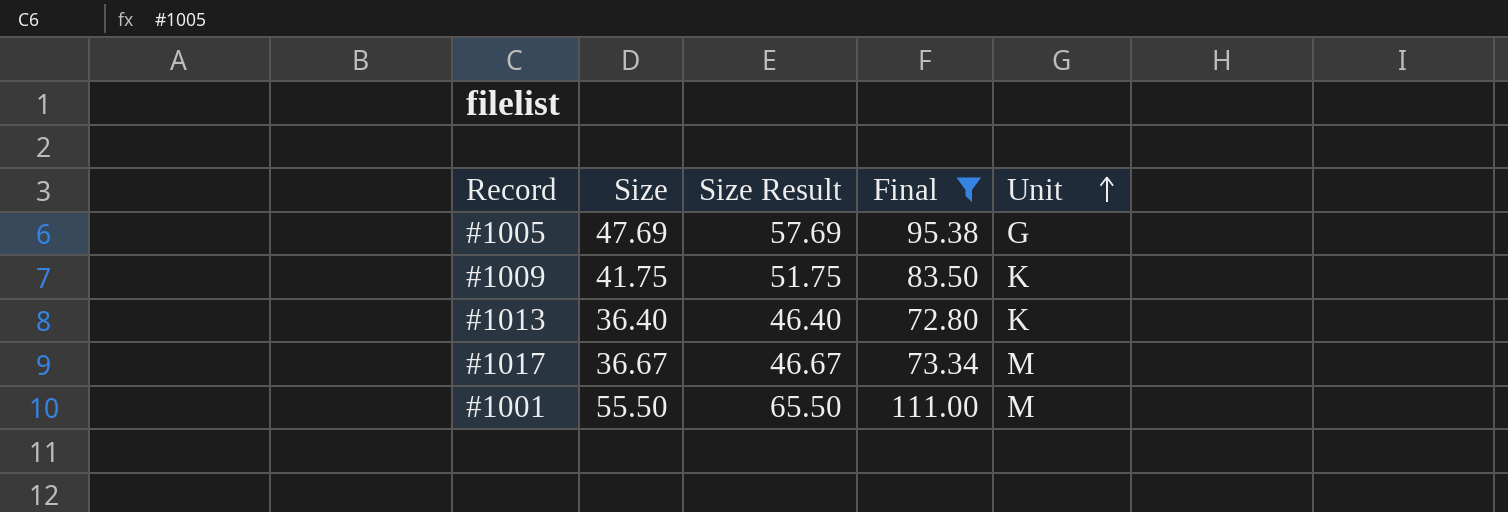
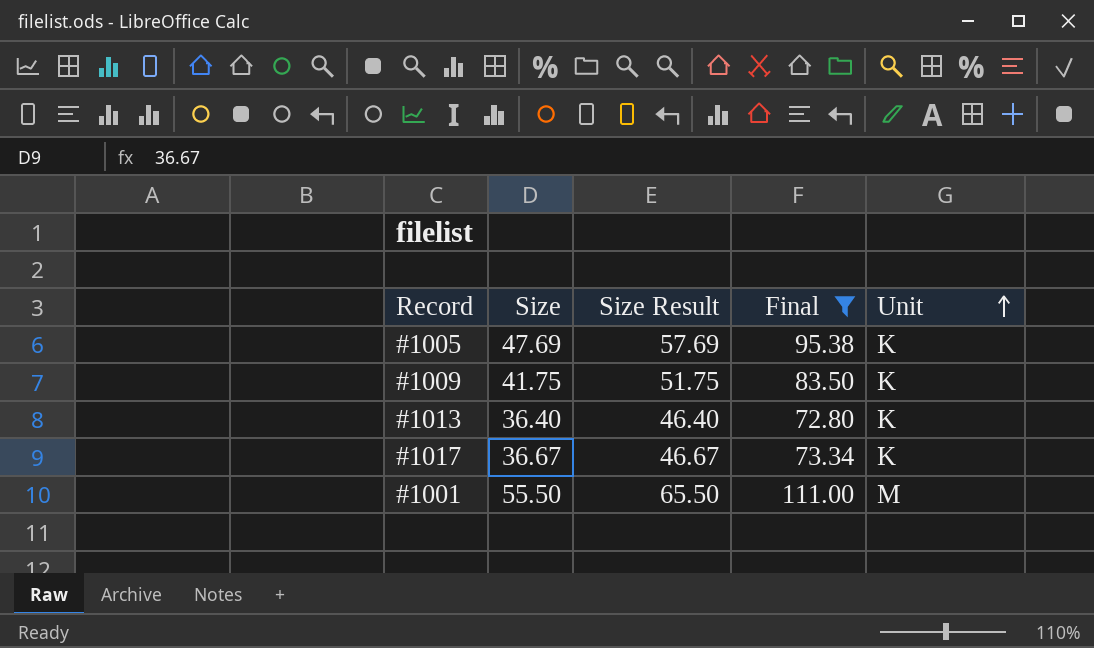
#1005 | Unit: G -> K
#1017 | Unit: M -> K

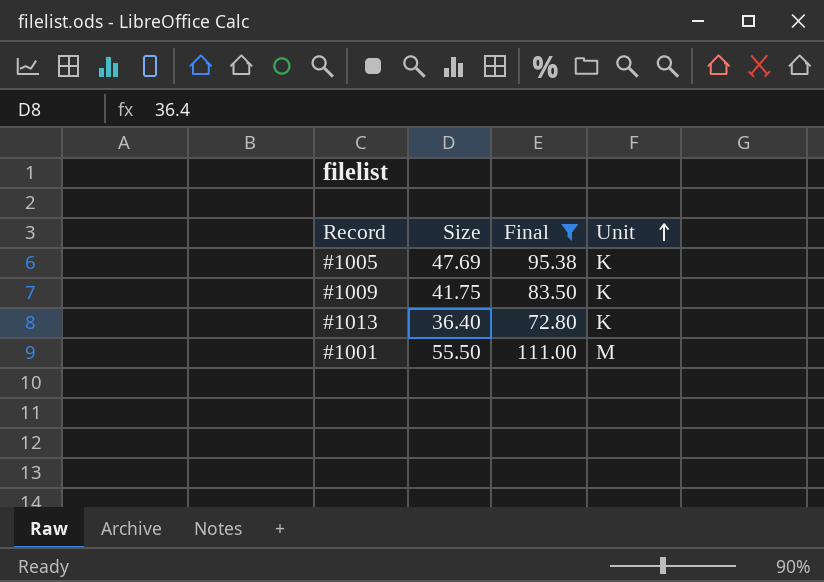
column Size Result | formula: [Size] + 10 -> none
row #1017: 36.67 | 46.67 | 73.34 | K -> none

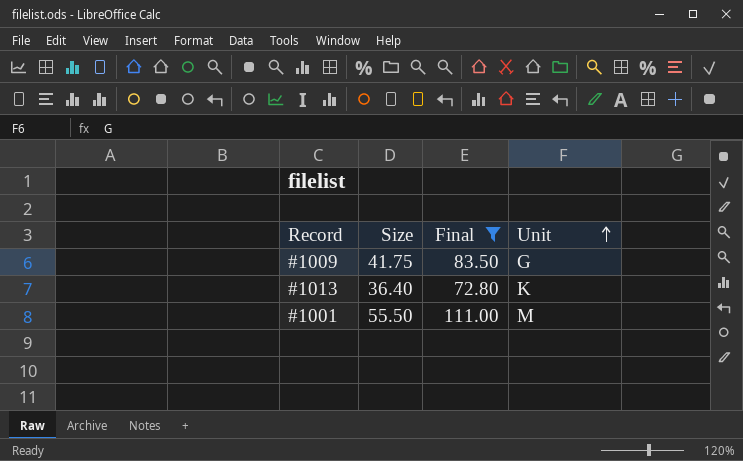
row #1005: 47.69 | 95.38 | K -> none
#1009 | Unit: K -> G

